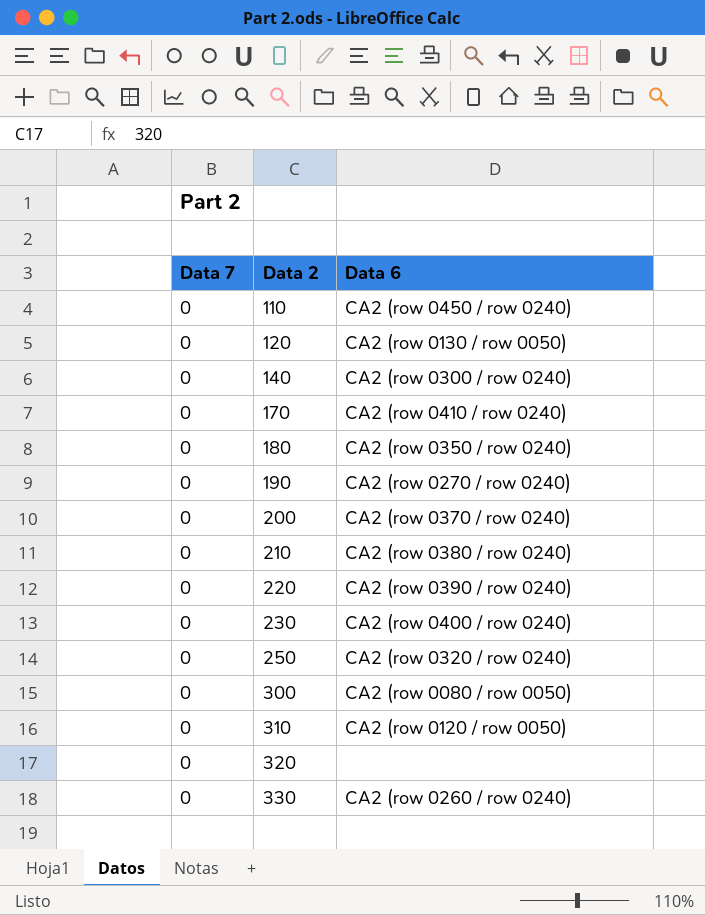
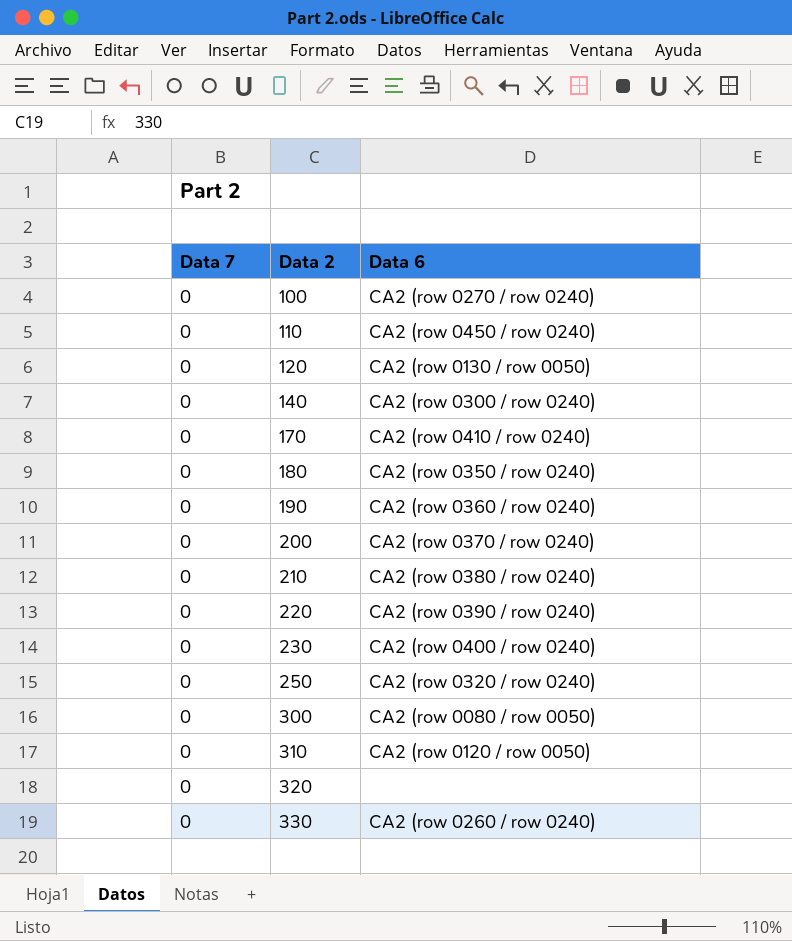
row 100: none -> 0 | CA2 (row 0270 / row 0240)
190 | Data 6: CA2 (row 0270 / row 0240) -> CA2 (row 0360 / row 0240)

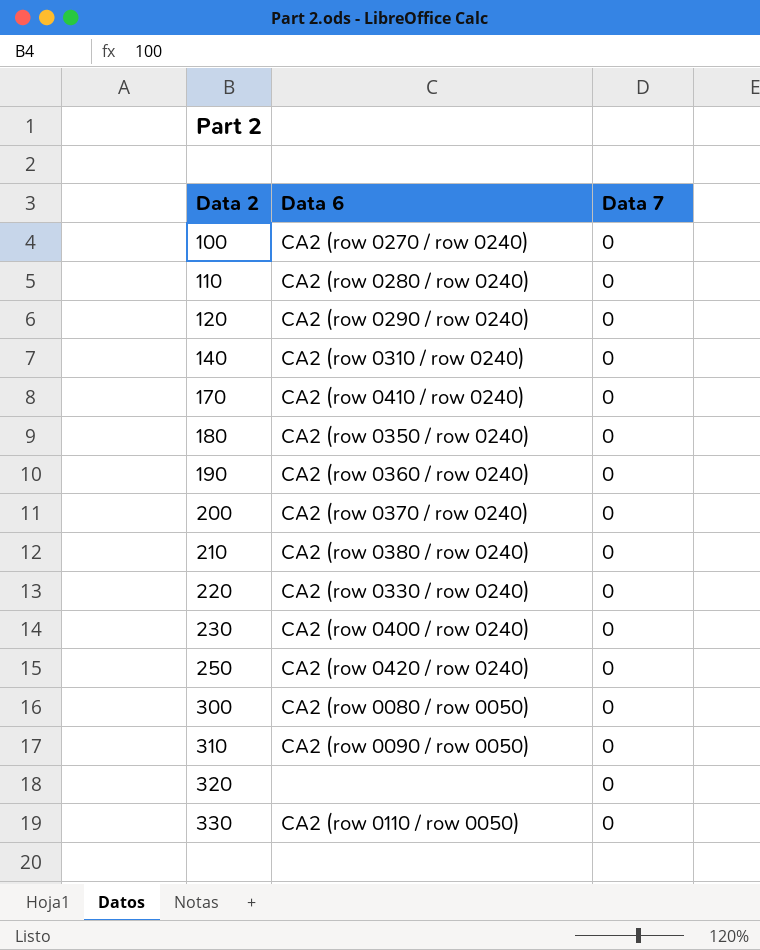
column Data 7 | position: 1 -> 3
110 | Data 6: CA2 (row 0450 / row 0240) -> CA2 (row 0280 / row 0240)
120 | Data 6: CA2 (row 0130 / row 0050) -> CA2 (row 0290 / row 0240)
140 | Data 6: CA2 (row 0300 / row 0240) -> CA2 (row 0310 / row 0240)
220 | Data 6: CA2 (row 0390 / row 0240) -> CA2 (row 0330 / row 0240)
250 | Data 6: CA2 (row 0320 / row 0240) -> CA2 (row 0420 / row 0240)
310 | Data 6: CA2 (row 0120 / row 0050) -> CA2 (row 0090 / row 0050)
330 | Data 6: CA2 (row 0260 / row 0240) -> CA2 (row 0110 / row 0050)

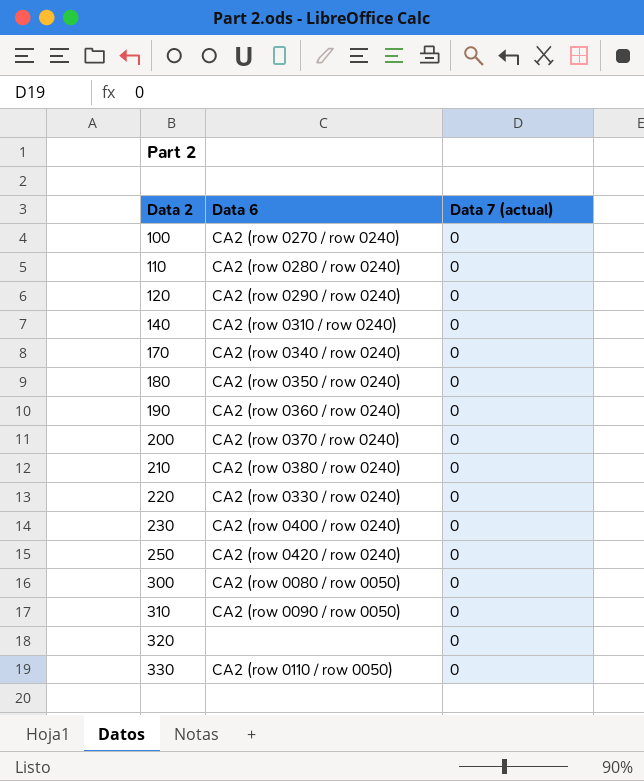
column name: Data 7 -> Data 7 (actual)
170 | Data 6: CA2 (row 0410 / row 0240) -> CA2 (row 0340 / row 0240)

